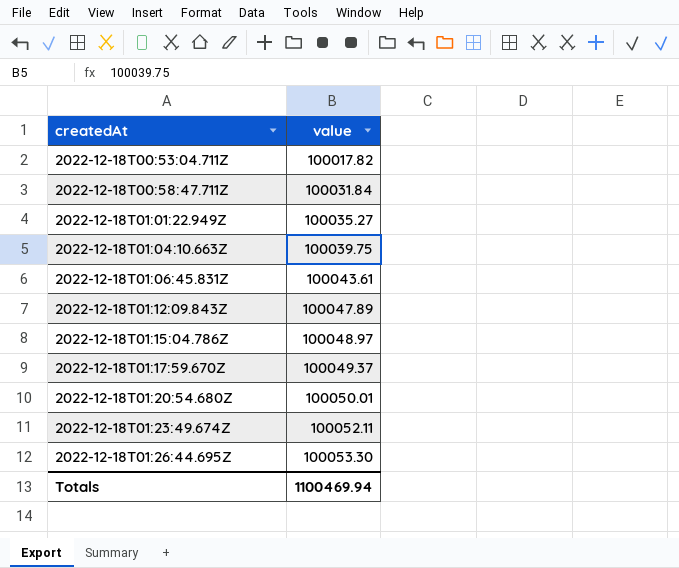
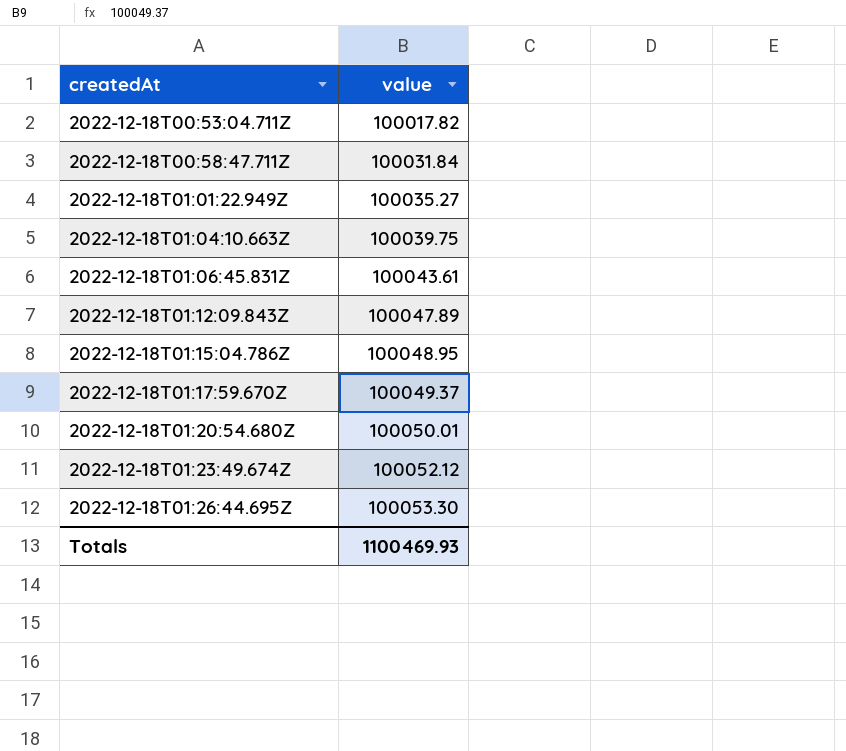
2022-12-18T01:15:04.786Z | value: 100048.97 -> 100048.95
2022-12-18T01:23:49.674Z | value: 100052.11 -> 100052.12
Totals | value: 1100469.94 -> 1100469.93

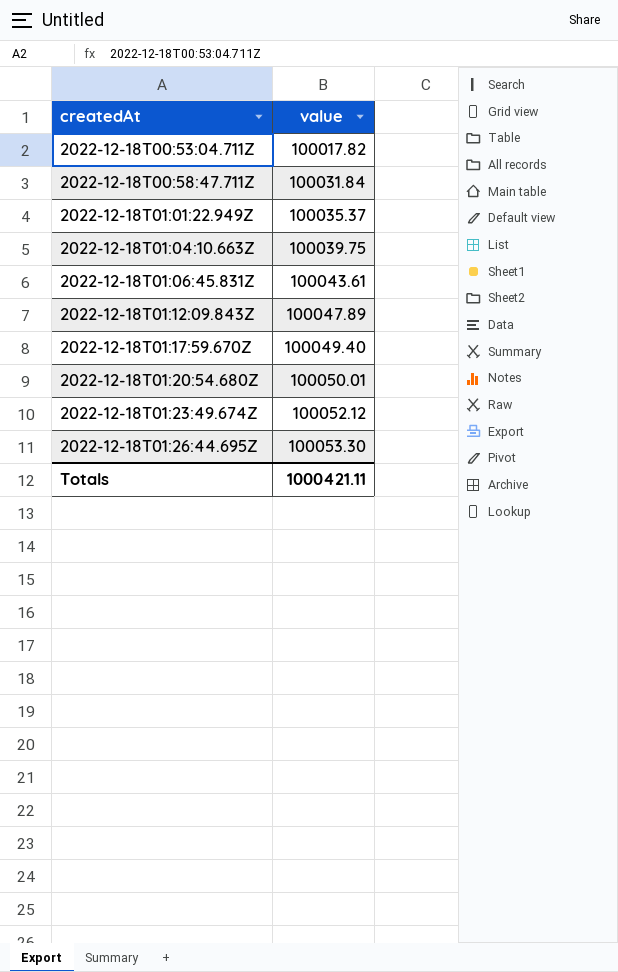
row 2022-12-18T01:15:04.786Z: 100048.95 -> none
2022-12-18T01:01:22.949Z | value: 100035.27 -> 100035.37
2022-12-18T01:17:59.670Z | value: 100049.37 -> 100049.40
Totals | value: 1100469.93 -> 1000421.11

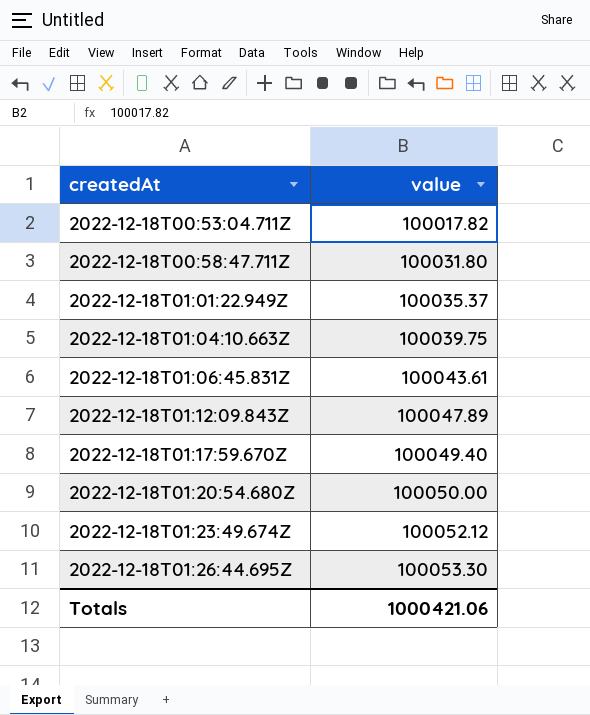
2022-12-18T00:58:47.711Z | value: 100031.84 -> 100031.80
2022-12-18T01:20:54.680Z | value: 100050.01 -> 100050.00
Totals | value: 1000421.11 -> 1000421.06

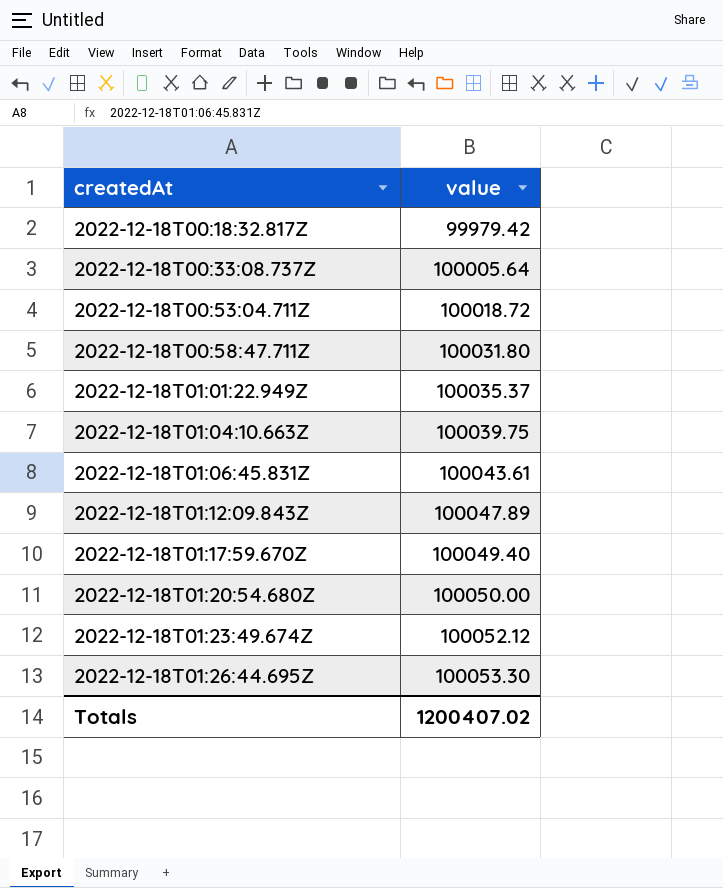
row 2022-12-18T00:18:32.817Z: none -> 99979.42
row 2022-12-18T00:33:08.737Z: none -> 100005.64
2022-12-18T00:53:04.711Z | value: 100017.82 -> 100018.72
Totals | value: 1000421.06 -> 1200407.02

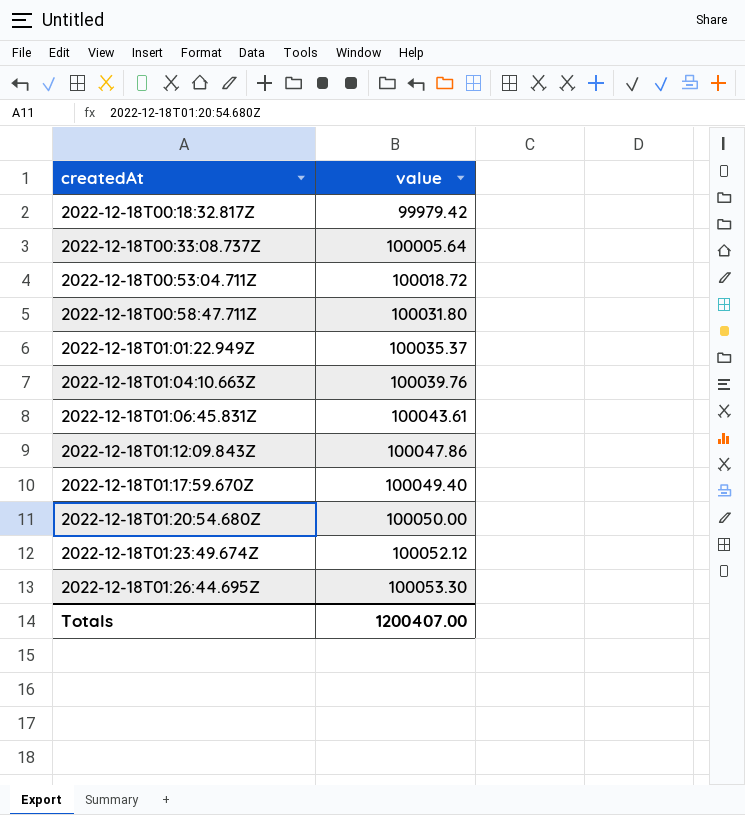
2022-12-18T01:04:10.663Z | value: 100039.75 -> 100039.76
2022-12-18T01:12:09.843Z | value: 100047.89 -> 100047.86
Totals | value: 1200407.02 -> 1200407.00

